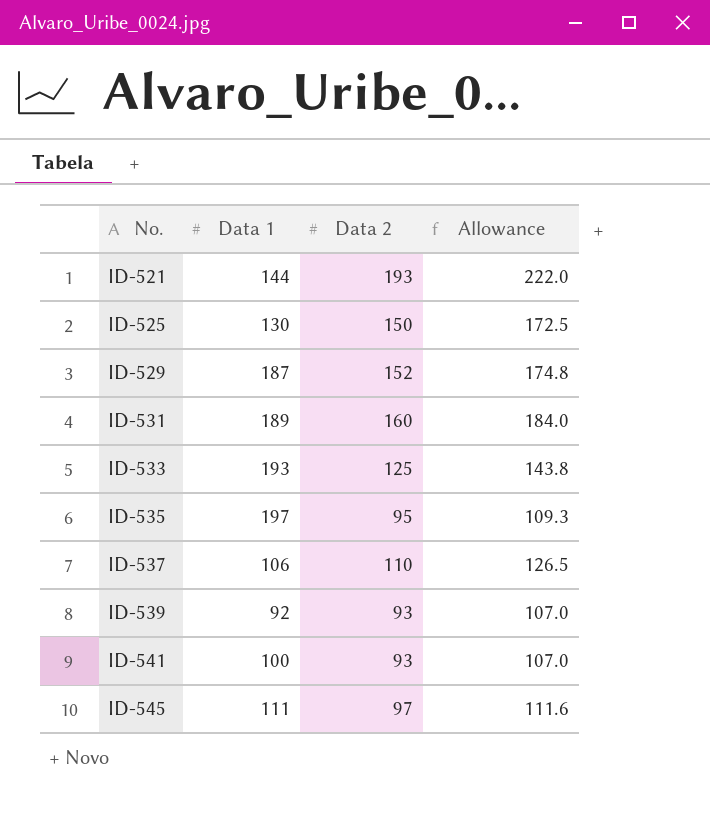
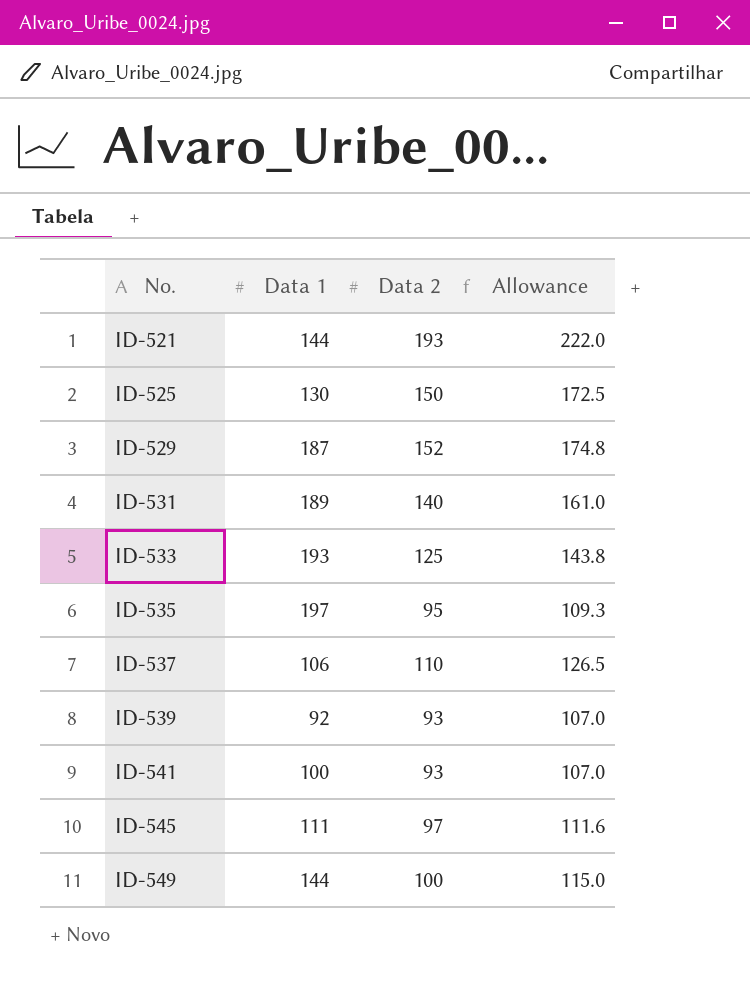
ID-531 | Data 2: 160 -> 140
ID-531 | Allowance: 184.0 -> 161.0
row ID-549: none -> 144 | 100 | 115.0

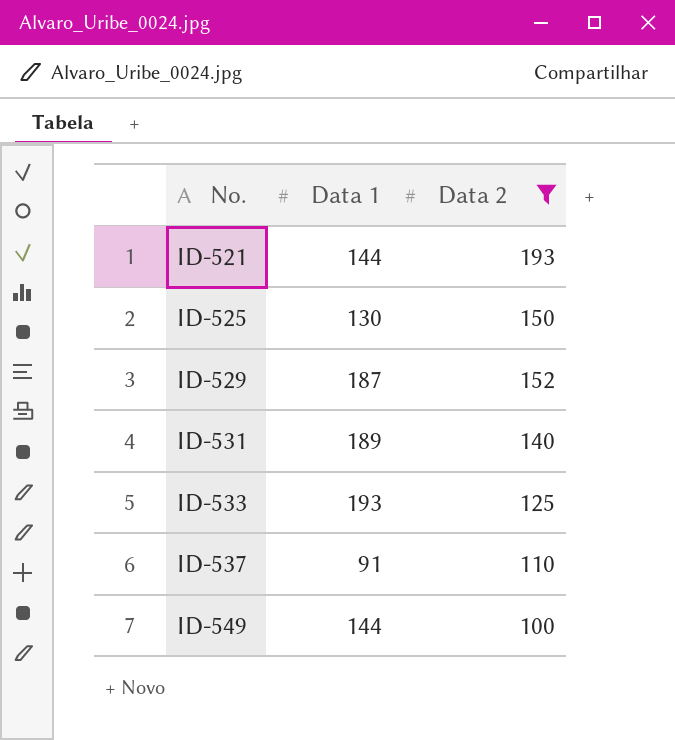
filter: none -> Data 2 >= 100
column Allowance | formula: [Data 2] * 1.15 -> none
ID-537 | Data 1: 106 -> 91

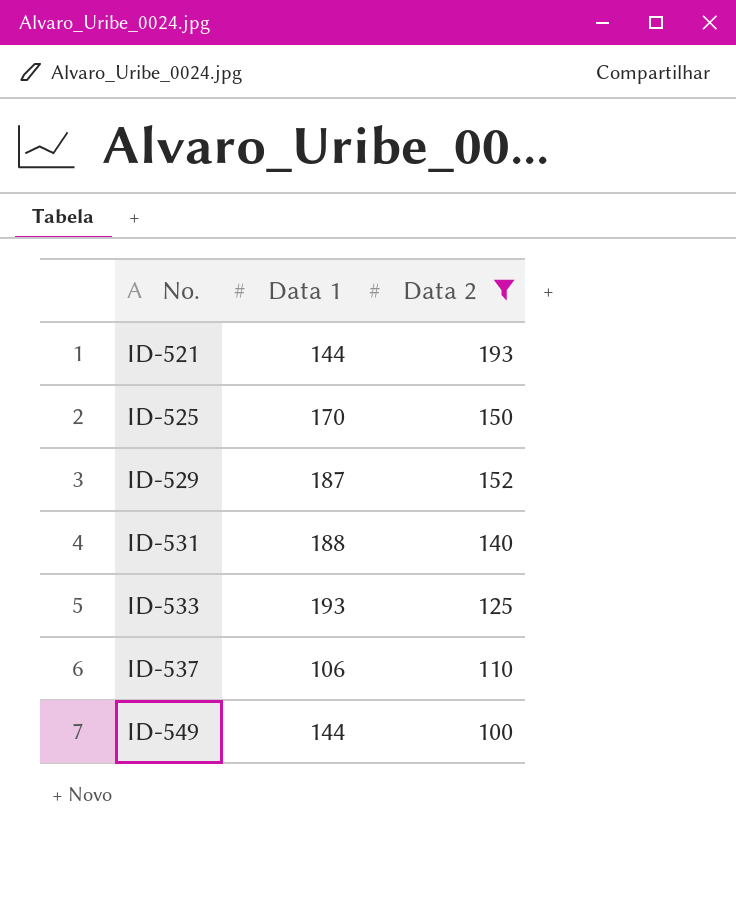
ID-525 | Data 1: 130 -> 170
ID-531 | Data 1: 189 -> 188
ID-537 | Data 1: 91 -> 106

